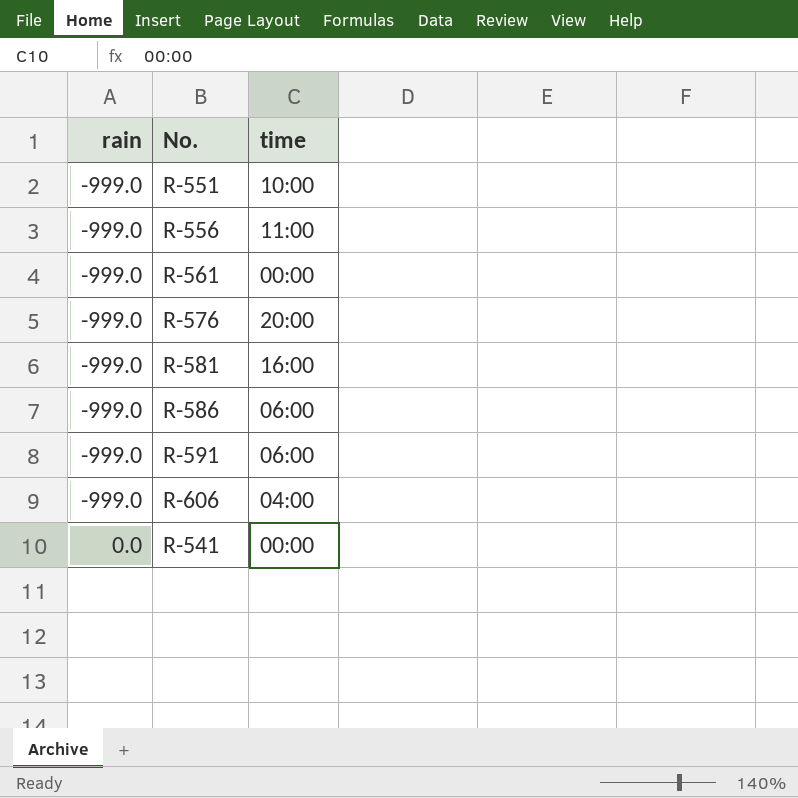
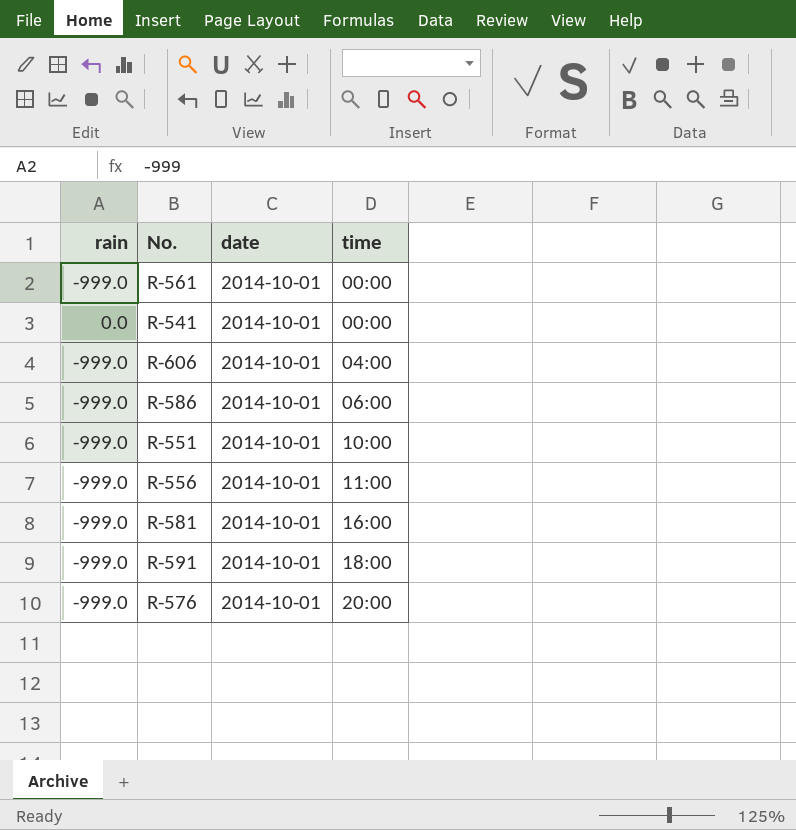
row order: rain ascending -> time ascending
column date | position: none -> 3
R-591 | time: 06:00 -> 18:00

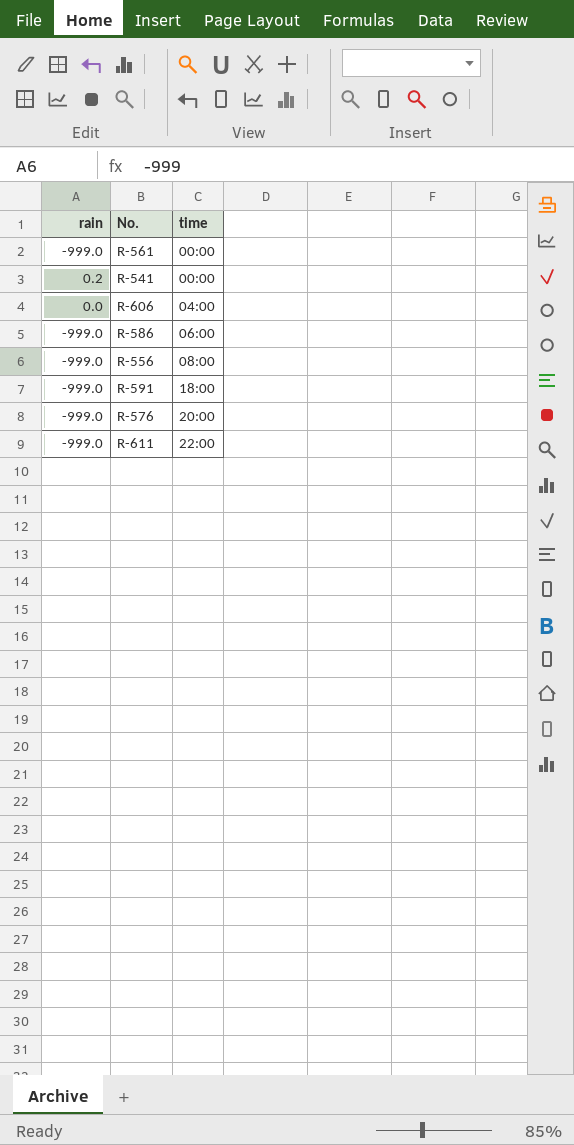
column date | position: 3 -> none
row R-551: -999.0 | 2014-10-01 | 10:00 -> none
row R-581: -999.0 | 2014-10-01 | 16:00 -> none
R-541 | rain: 0.0 -> 0.2
R-606 | rain: -999.0 -> 0.0
R-556 | time: 11:00 -> 08:00
row R-611: none -> -999.0 | 22:00

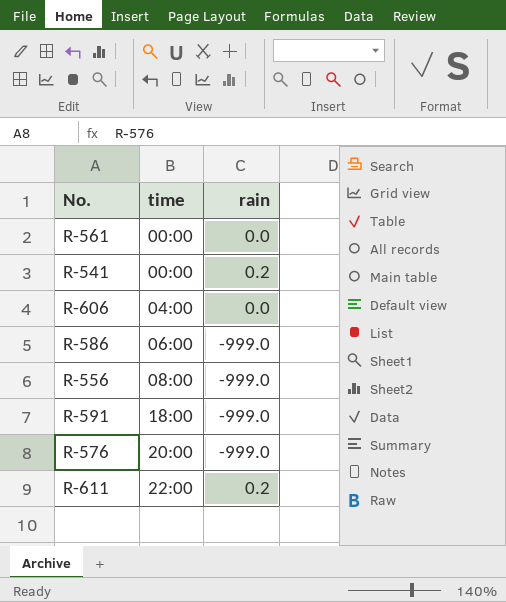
column rain | position: 1 -> 3
R-561 | rain: -999.0 -> 0.0
R-611 | rain: -999.0 -> 0.2

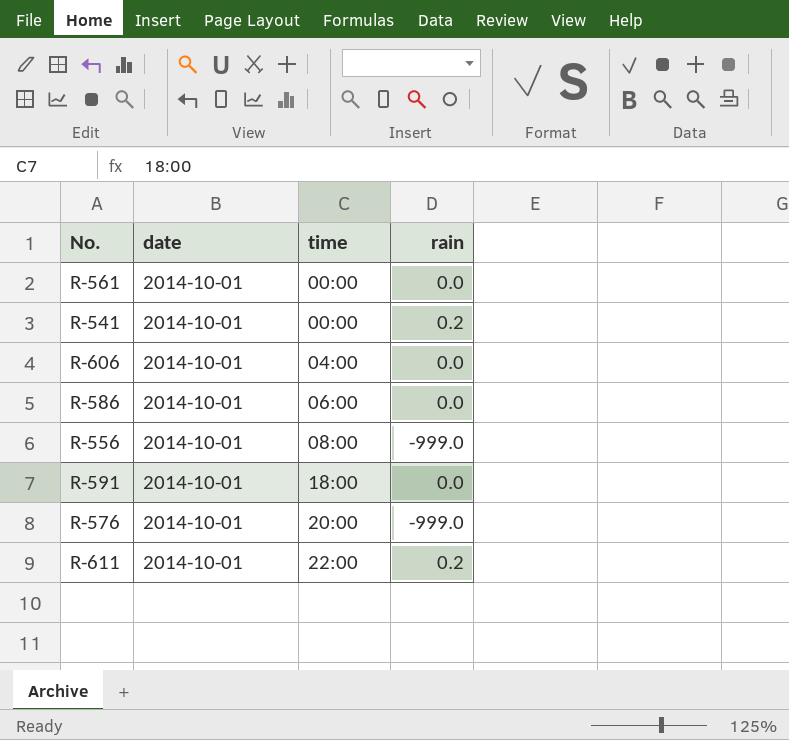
column date | position: none -> 2
R-586 | rain: -999.0 -> 0.0
R-591 | rain: -999.0 -> 0.0

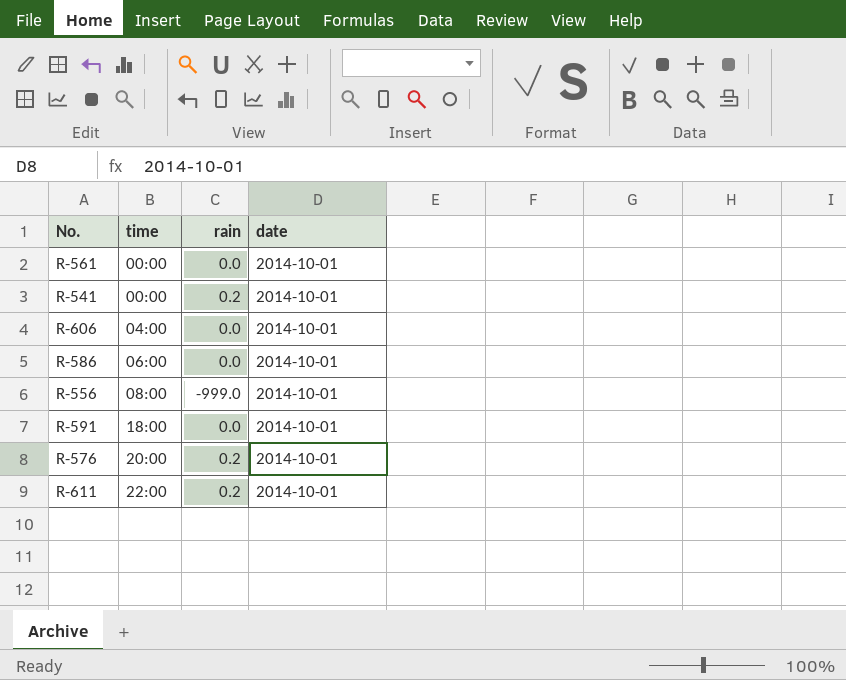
column date | position: 2 -> 4
R-576 | rain: -999.0 -> 0.2

